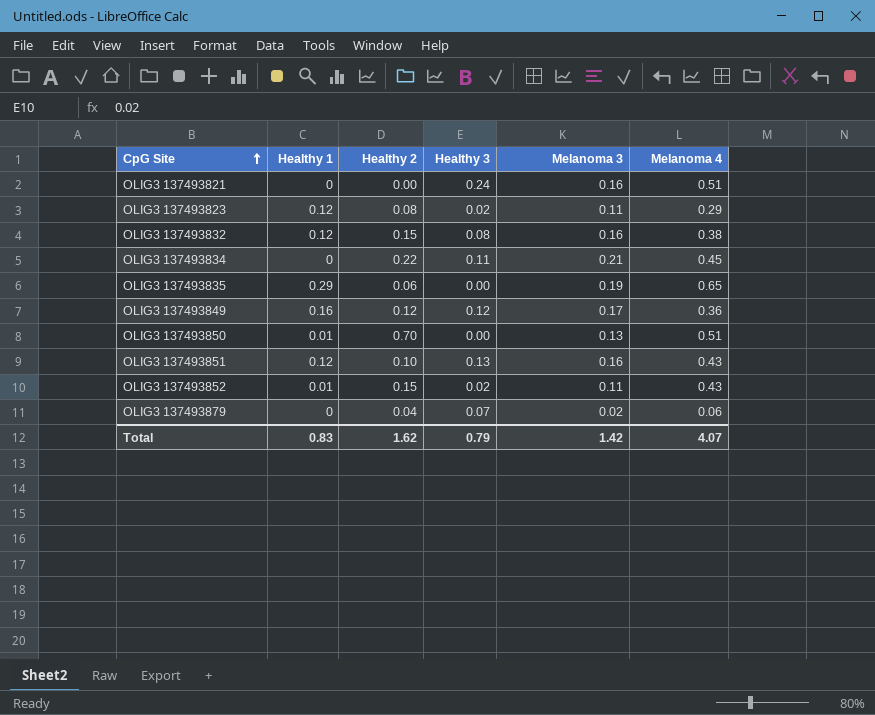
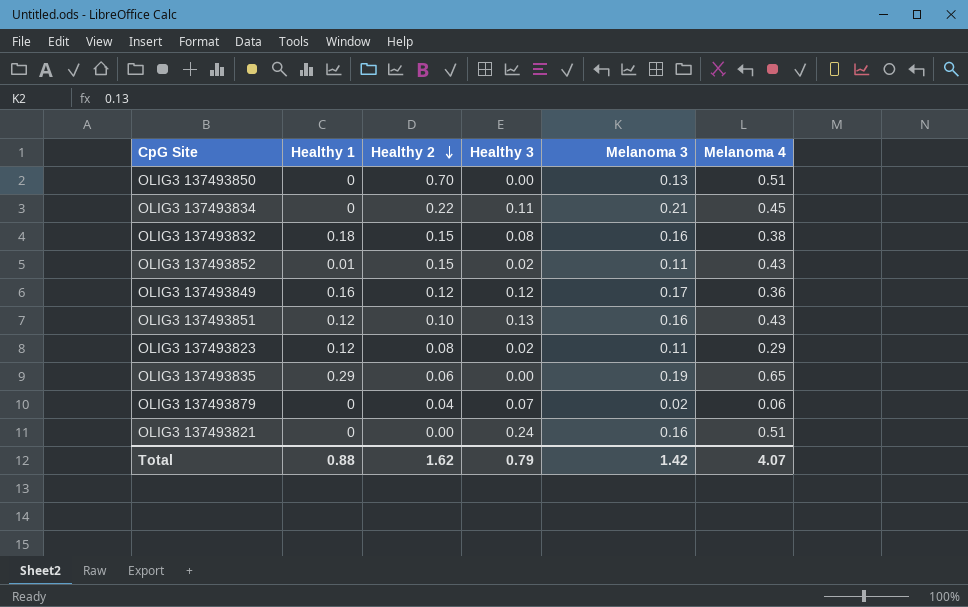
row order: CpG Site ascending -> Healthy 2 descending
OLIG3 137493850 | Healthy 1: 0.01 -> 0
OLIG3 137493832 | Healthy 1: 0.12 -> 0.18
Total | Healthy 1: 0.83 -> 0.88

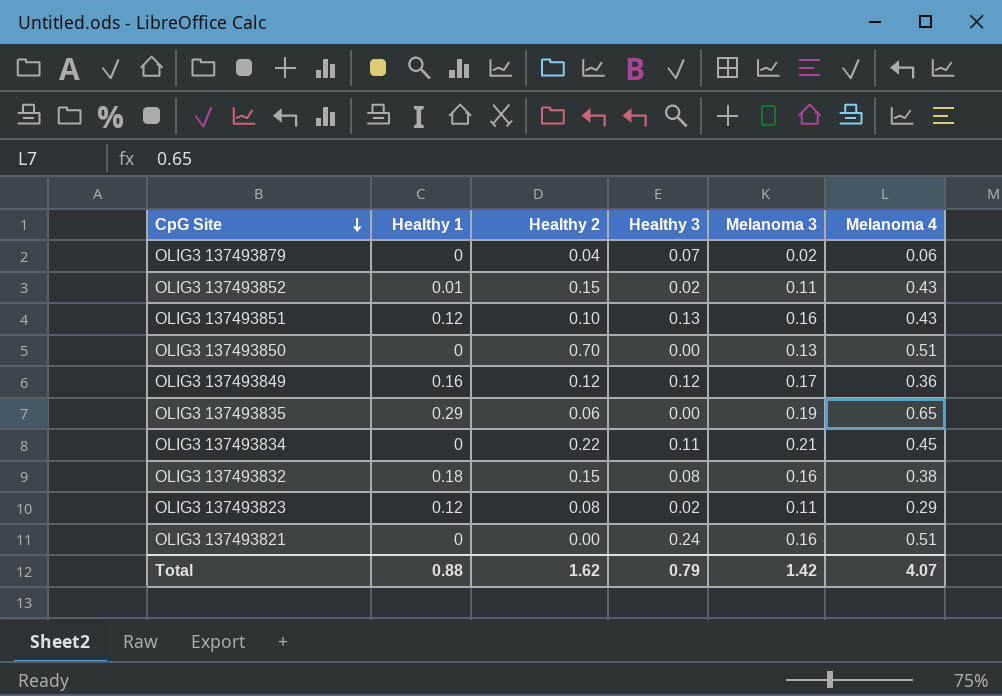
row order: Healthy 2 descending -> CpG Site descending

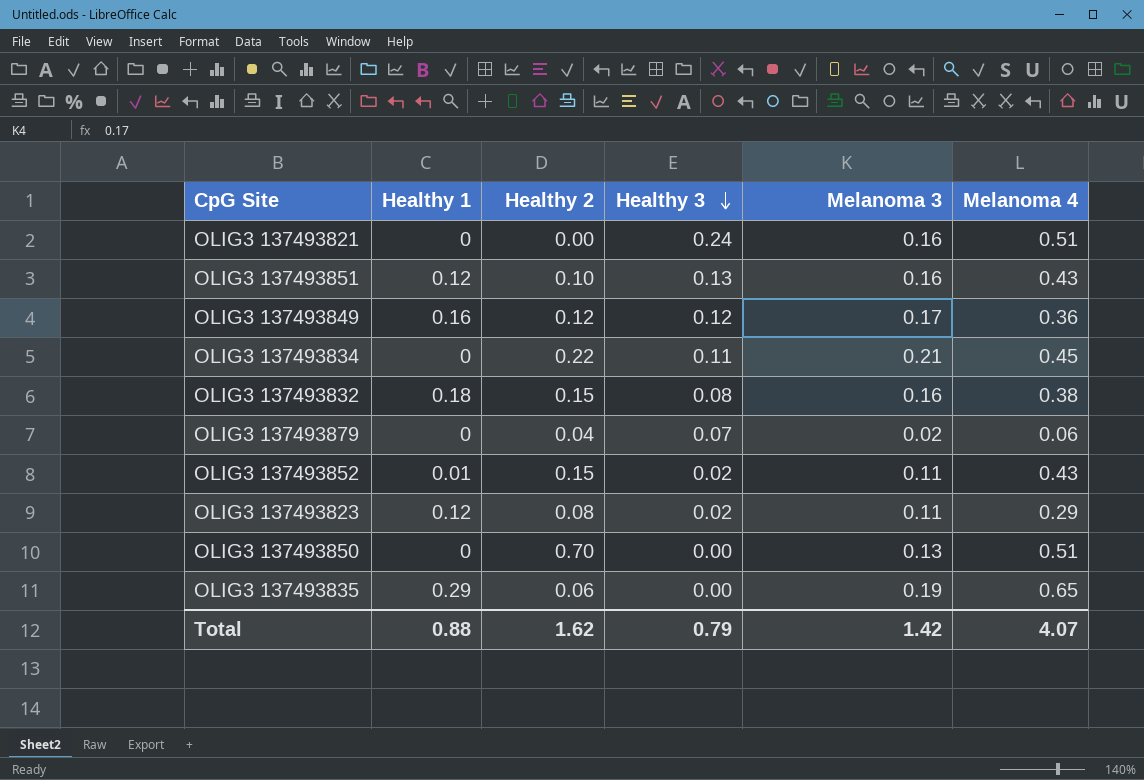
row order: CpG Site descending -> Healthy 3 descending

